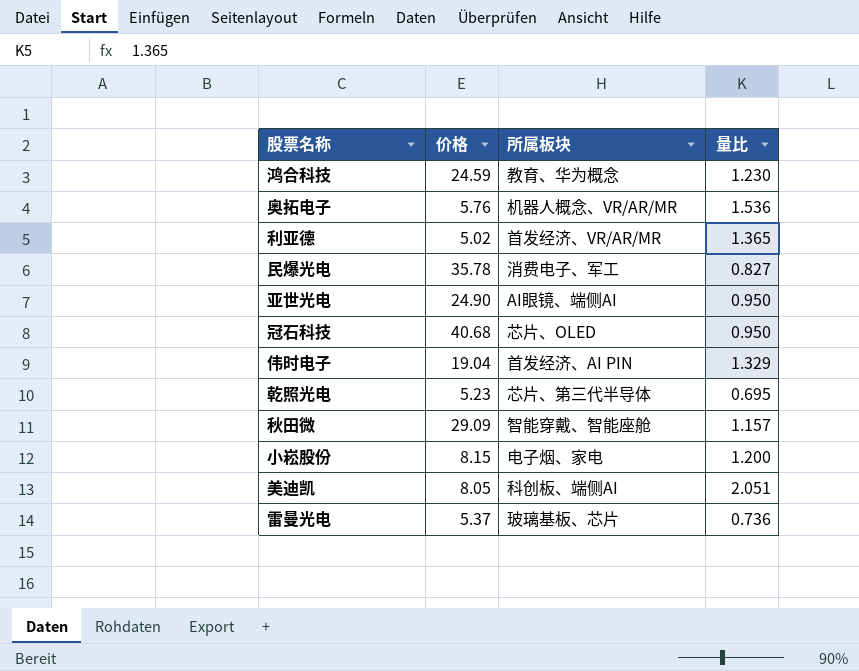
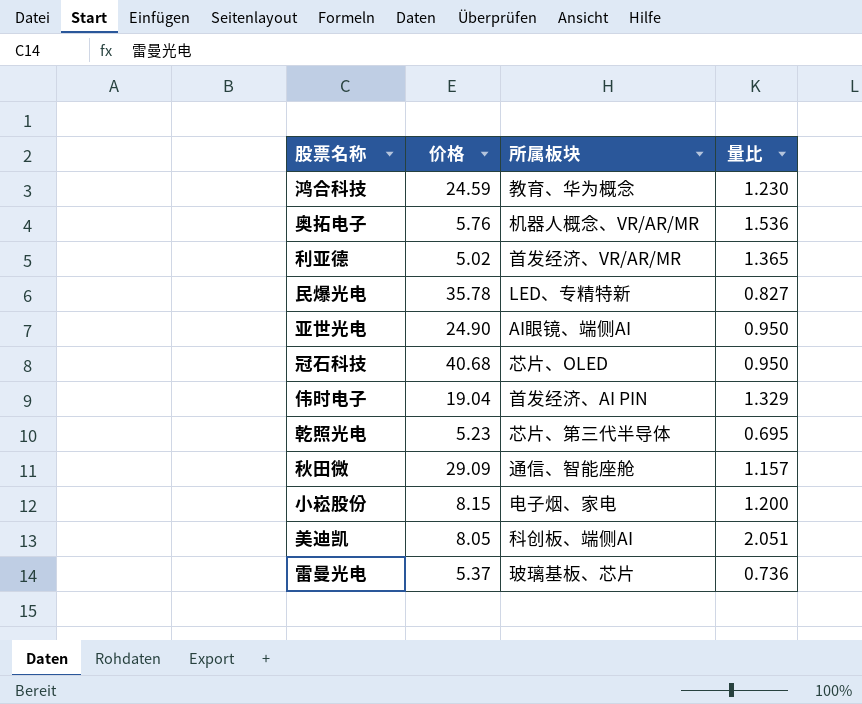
民爆光电 | 所属板块: 消费电子、军工 -> LED、专精特新
秋田微 | 所属板块: 智能穿戴、智能座舱 -> 通信、智能座舱

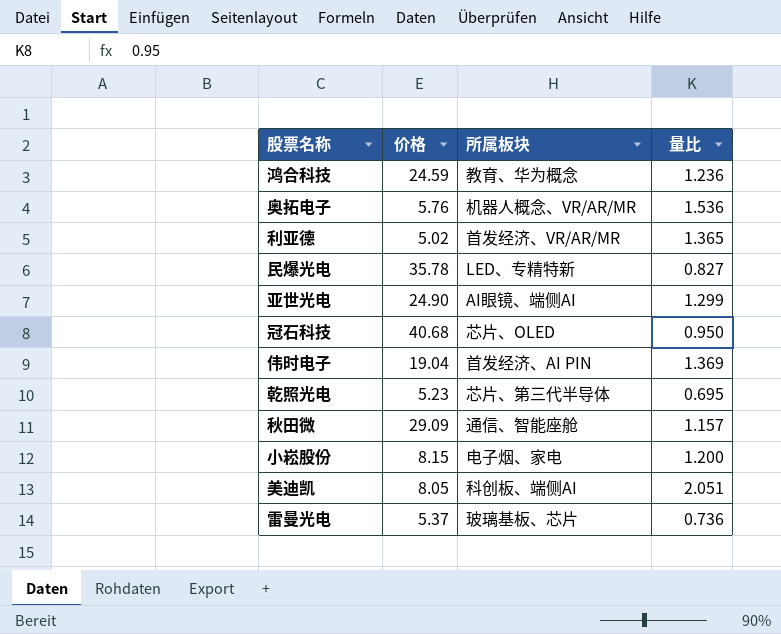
鸿合科技 | 量比: 1.230 -> 1.236
亚世光电 | 量比: 0.950 -> 1.299
伟时电子 | 量比: 1.329 -> 1.369

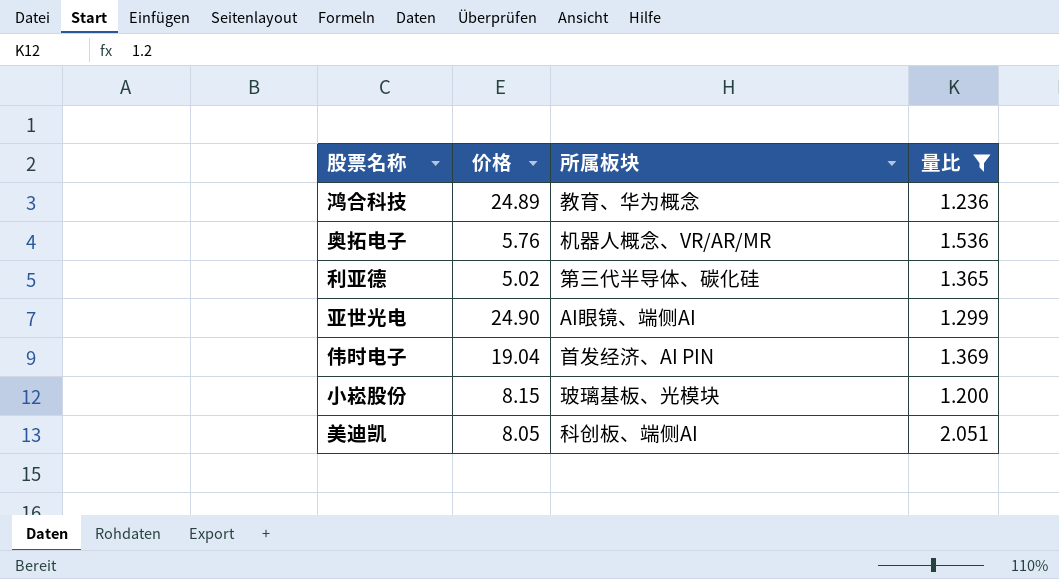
filter: none -> 量比 >= 1.200
鸿合科技 | 价格: 24.59 -> 24.89
利亚德 | 所属板块: 首发经济、VR/AR/MR -> 第三代半导体、碳化硅
小崧股份 | 所属板块: 电子烟、家电 -> 玻璃基板、光模块

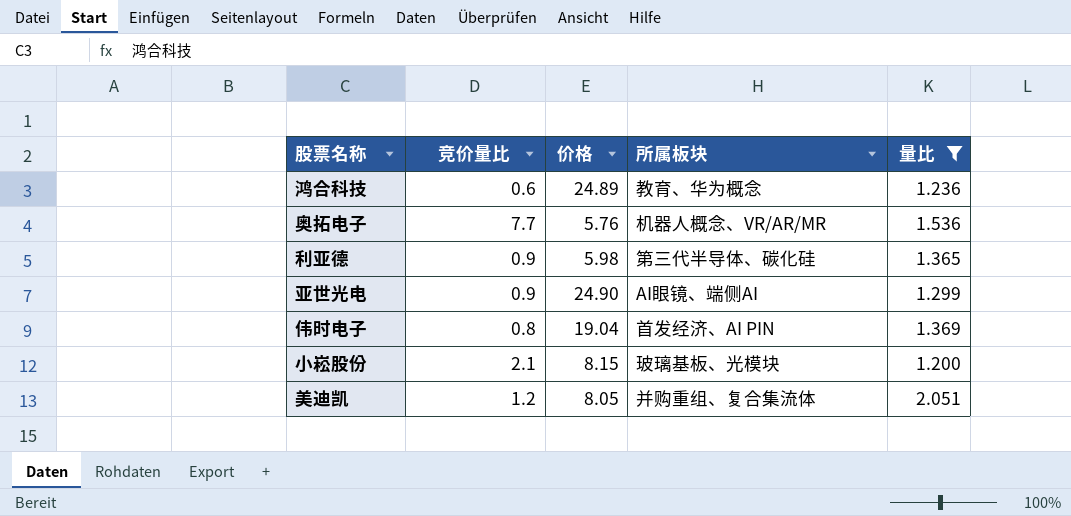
column 竞价量比 | position: none -> 2
利亚德 | 价格: 5.02 -> 5.98
美迪凯 | 所属板块: 科创板、端侧AI -> 并购重组、复合集流体

